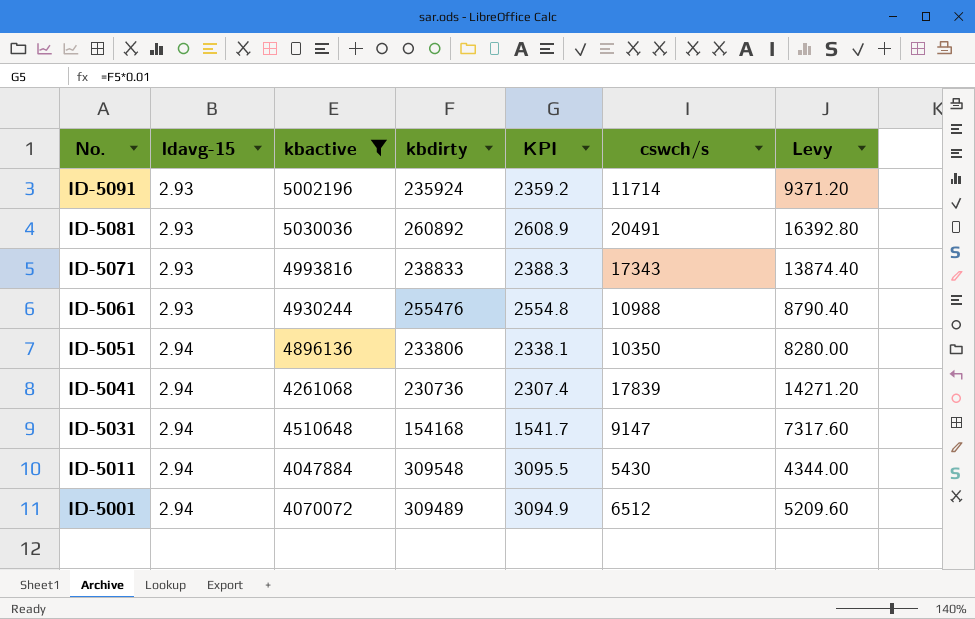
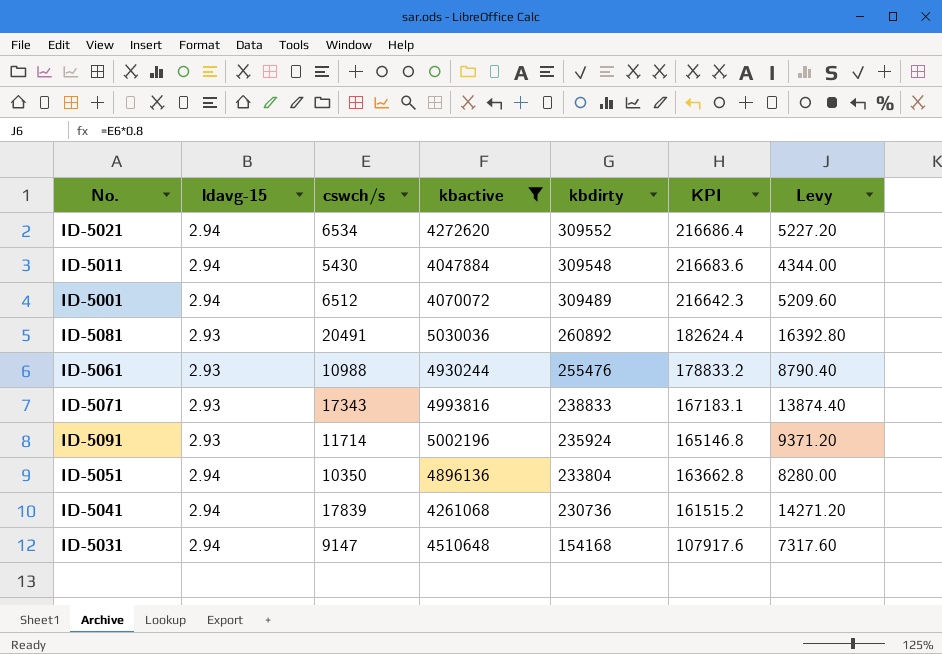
row order: No. descending -> kbdirty descending
column cswch/s | position: 6 -> 3
column KPI | formula: [kbdirty] * 0.01 -> [kbdirty] * 0.7
row ID-5021: none -> 2.94 | 6534 | 4272620 | 309552 | 216686.4 | 5227.20
ID-5051 | kbdirty: 233806 -> 233804

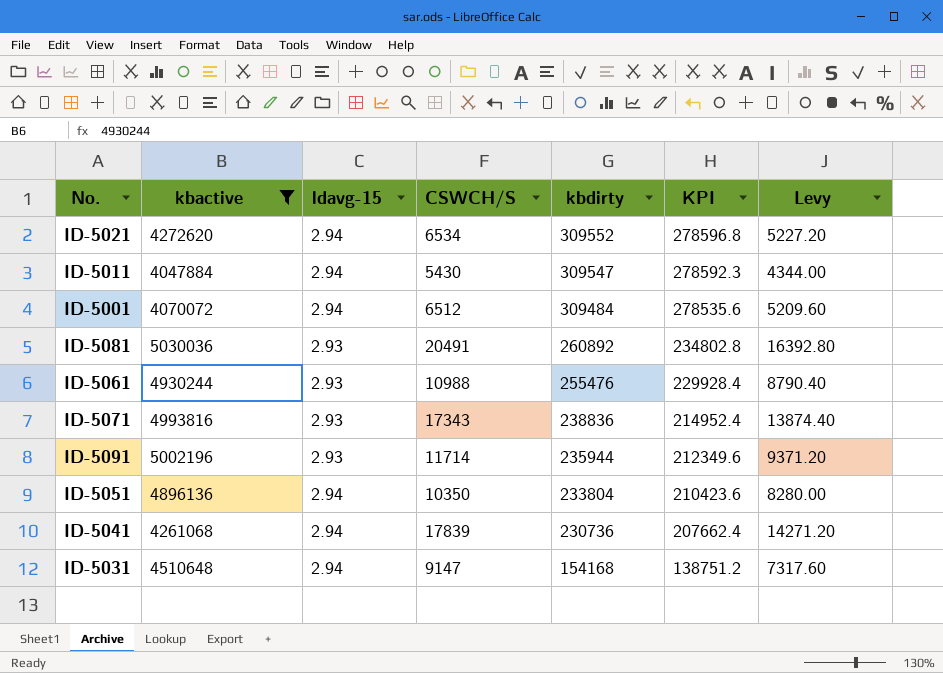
column kbactive | position: 4 -> 2
column name: cswch/s -> CSWCH/S
column KPI | formula: [kbdirty] * 0.7 -> [kbdirty] * 0.9
ID-5011 | kbdirty: 309548 -> 309547
ID-5001 | kbdirty: 309489 -> 309484
ID-5071 | kbdirty: 238833 -> 238836
ID-5091 | kbdirty: 235924 -> 235944

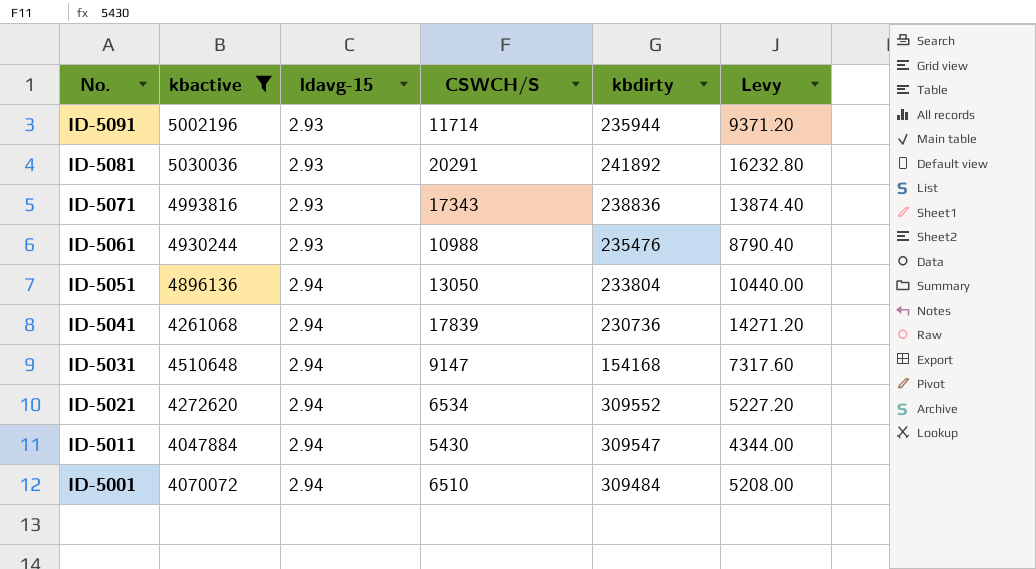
row order: kbdirty descending -> No. descending
column KPI | formula: [kbdirty] * 0.9 -> none
ID-5081 | CSWCH/S: 20491 -> 20291
ID-5081 | kbdirty: 260892 -> 241892
ID-5081 | Levy: 16392.80 -> 16232.80
ID-5061 | kbdirty: 255476 -> 235476
ID-5051 | CSWCH/S: 10350 -> 13050
ID-5051 | Levy: 8280.00 -> 10440.00
ID-5001 | CSWCH/S: 6512 -> 6510
ID-5001 | Levy: 5209.60 -> 5208.00

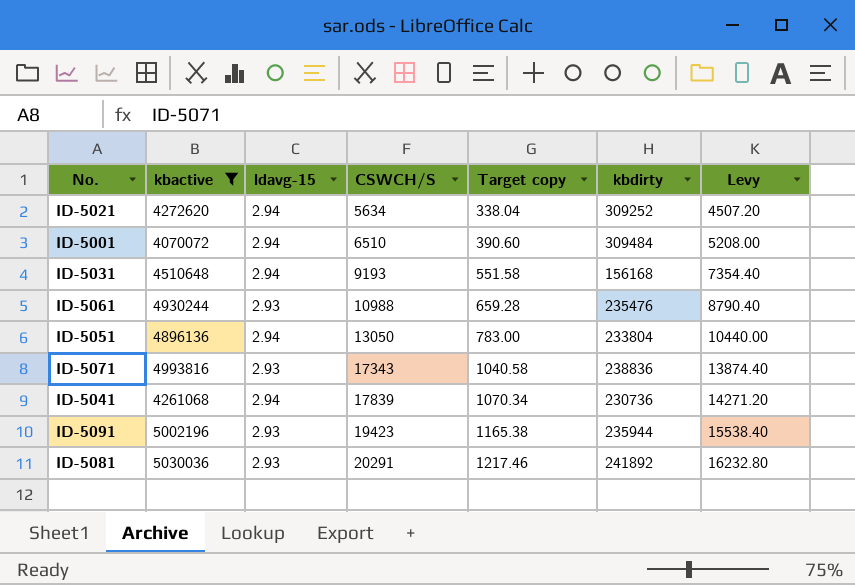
row order: No. descending -> CSWCH/S ascending
column Target copy | formula: none -> [CSWCH/S] * 0.06
row ID-5011: 4047884 | 2.94 | 5430 | 309547 | 4344.00 -> none
ID-5021 | CSWCH/S: 6534 -> 5634
ID-5021 | kbdirty: 309552 -> 309252
ID-5021 | Levy: 5227.20 -> 4507.20
ID-5031 | CSWCH/S: 9147 -> 9193
ID-5031 | kbdirty: 154168 -> 156168
ID-5031 | Levy: 7317.60 -> 7354.40
ID-5091 | CSWCH/S: 11714 -> 19423
ID-5091 | Levy: 9371.20 -> 15538.40

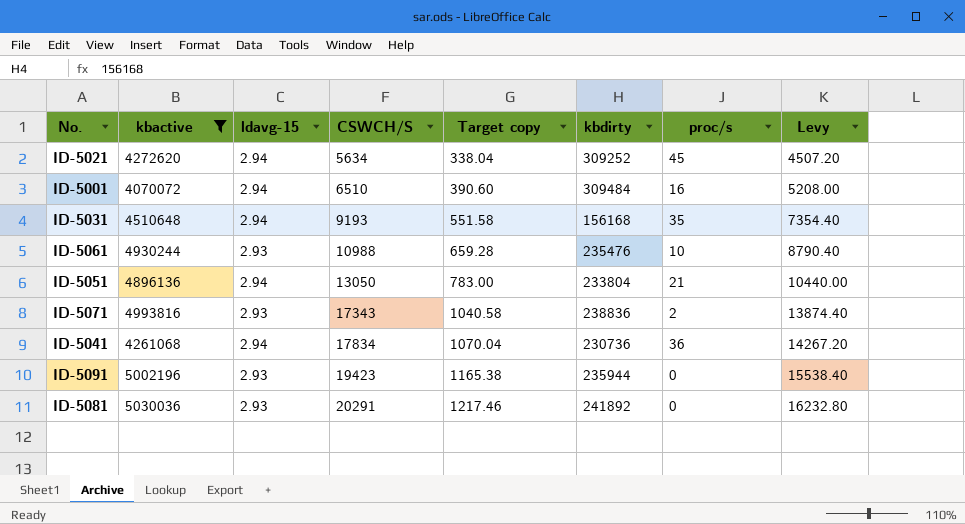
column proc/s | position: none -> 7
ID-5041 | CSWCH/S: 17839 -> 17834
ID-5041 | Target copy: 1070.34 -> 1070.04
ID-5041 | Levy: 14271.20 -> 14267.20

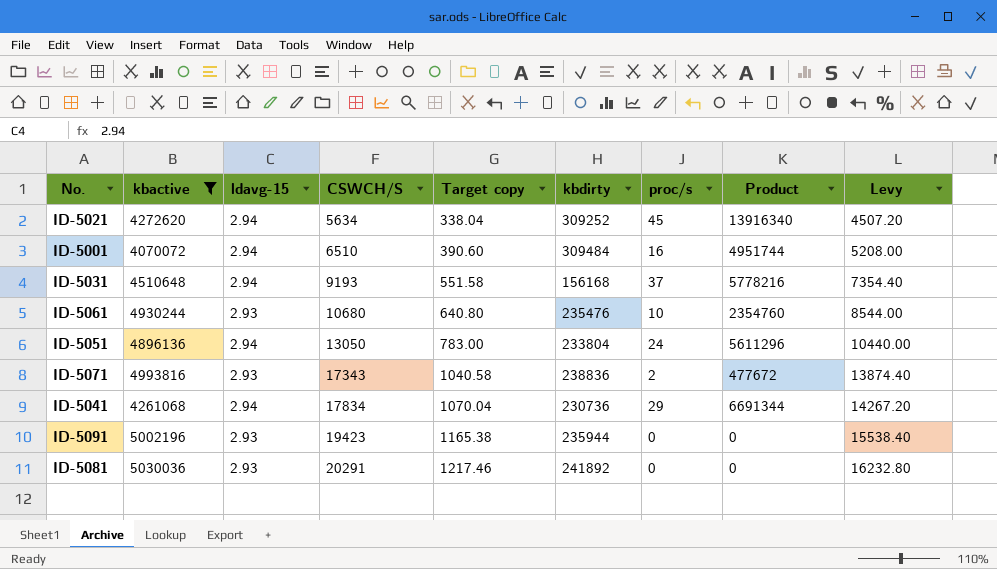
column Product | formula: none -> [kbdirty] * [proc/s]
ID-5031 | proc/s: 35 -> 37
ID-5061 | CSWCH/S: 10988 -> 10680
ID-5061 | Target copy: 659.28 -> 640.80
ID-5061 | Levy: 8790.40 -> 8544.00
ID-5051 | proc/s: 21 -> 24
ID-5041 | proc/s: 36 -> 29

